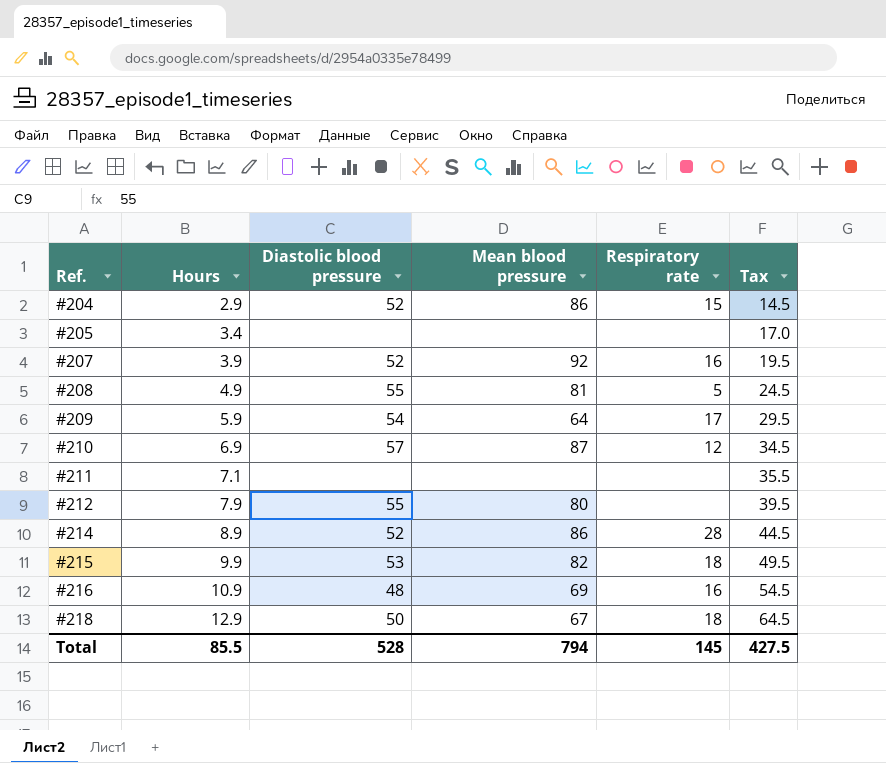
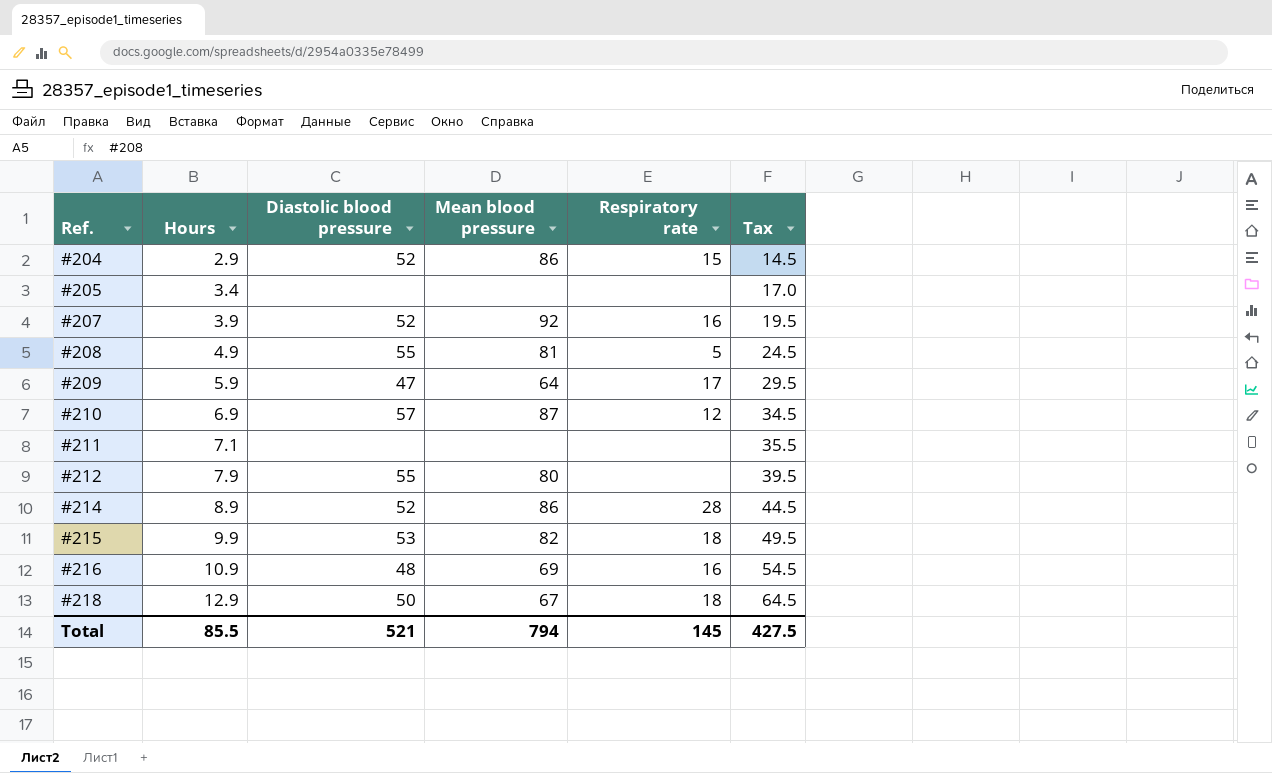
#209 | Diastolic blood pressure: 54 -> 47
Total | Diastolic blood pressure: 528 -> 521

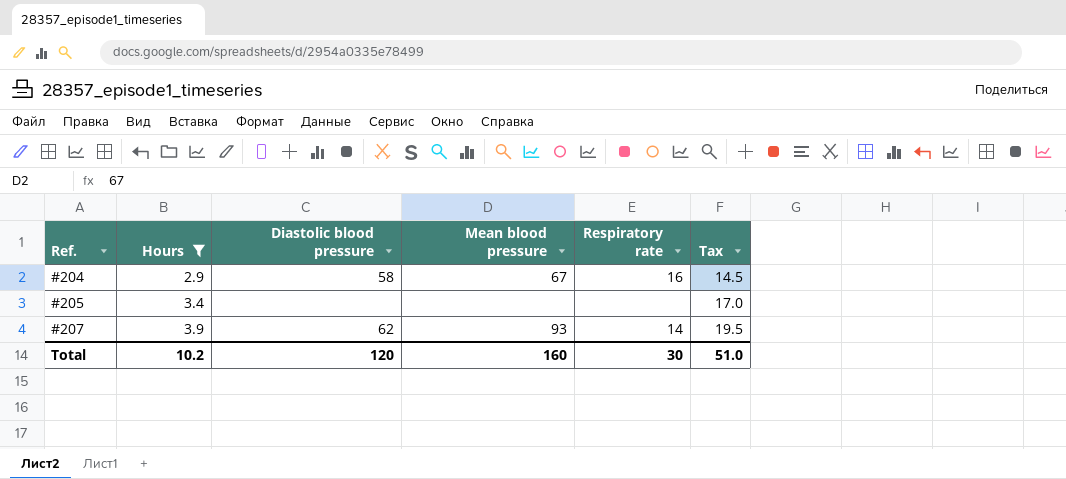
filter: none -> Hours <= 3.9
#204 | Diastolic blood pressure: 52 -> 58
#204 | Mean blood pressure: 86 -> 67
#204 | Respiratory rate: 15 -> 16
#207 | Diastolic blood pressure: 52 -> 62
#207 | Mean blood pressure: 92 -> 93
#207 | Respiratory rate: 16 -> 14
Total | Hours: 85.5 -> 10.2
Total | Diastolic blood pressure: 521 -> 120
Total | Mean blood pressure: 794 -> 160
Total | Respiratory rate: 145 -> 30
Total | Tax: 427.5 -> 51.0

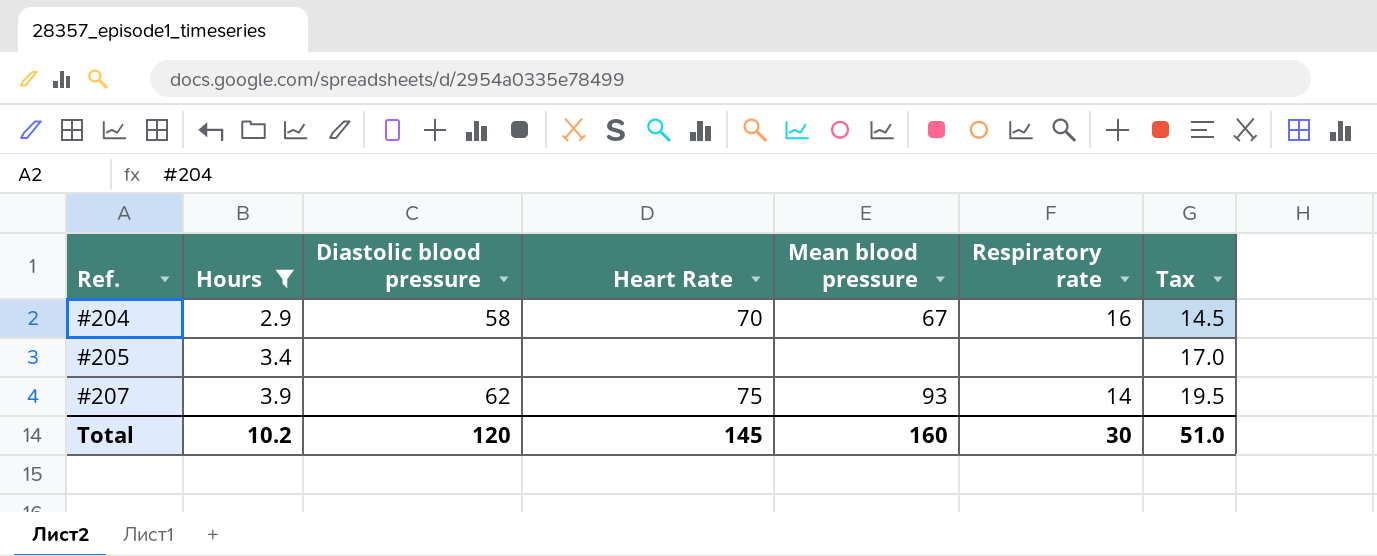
column Heart Rate | position: none -> 4

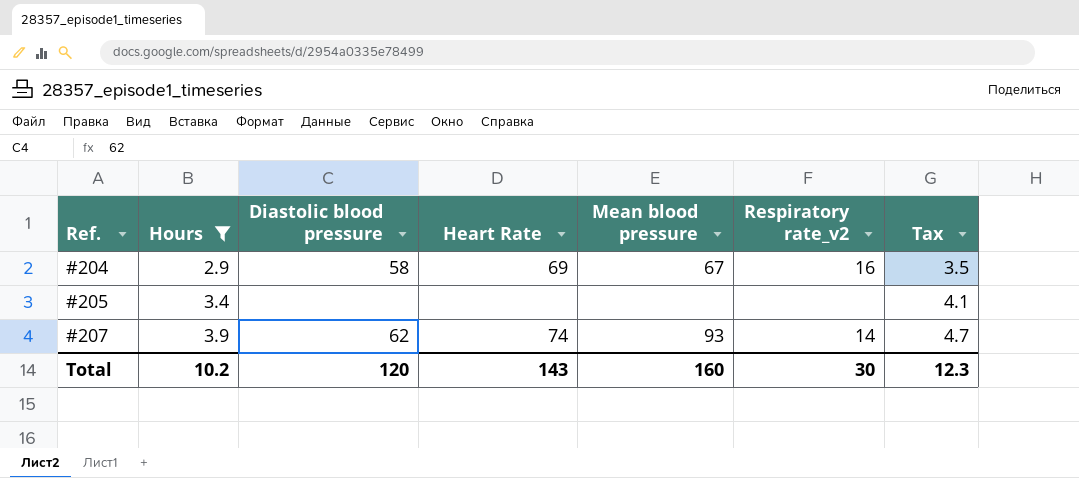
column name: Respiratory rate -> Respiratory rate_v2
column Tax | formula: [Hours] * 5 -> [Hours] * 1.2
#204 | Heart Rate: 70 -> 69
#207 | Heart Rate: 75 -> 74
Total | Heart Rate: 145 -> 143
Total | Tax: 51.0 -> 12.3

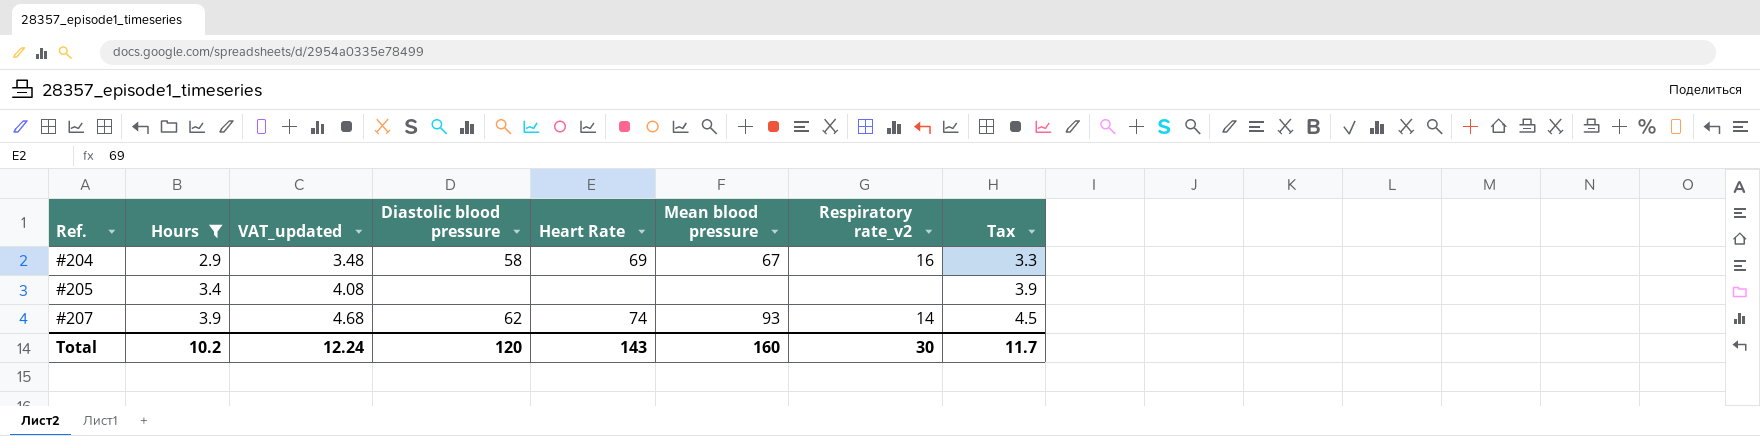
column VAT_updated | formula: none -> [Hours] * 1.2
column Tax | formula: [Hours] * 1.2 -> [Hours] * 1.15
Total | Tax: 12.3 -> 11.7

